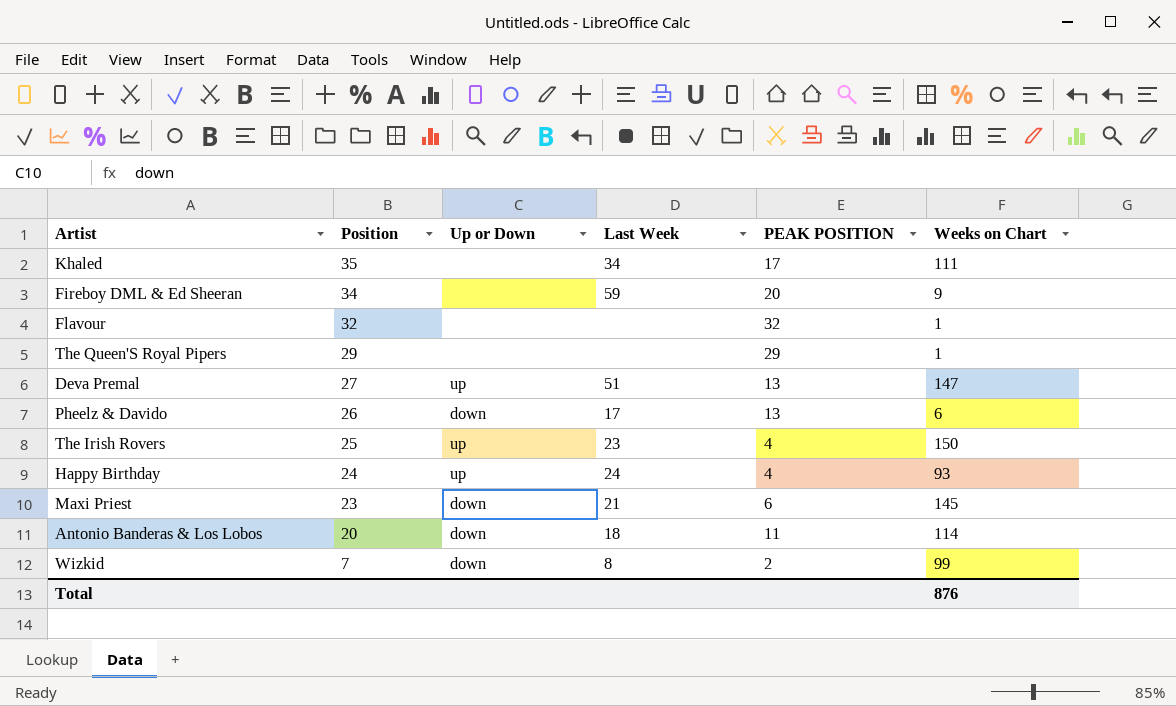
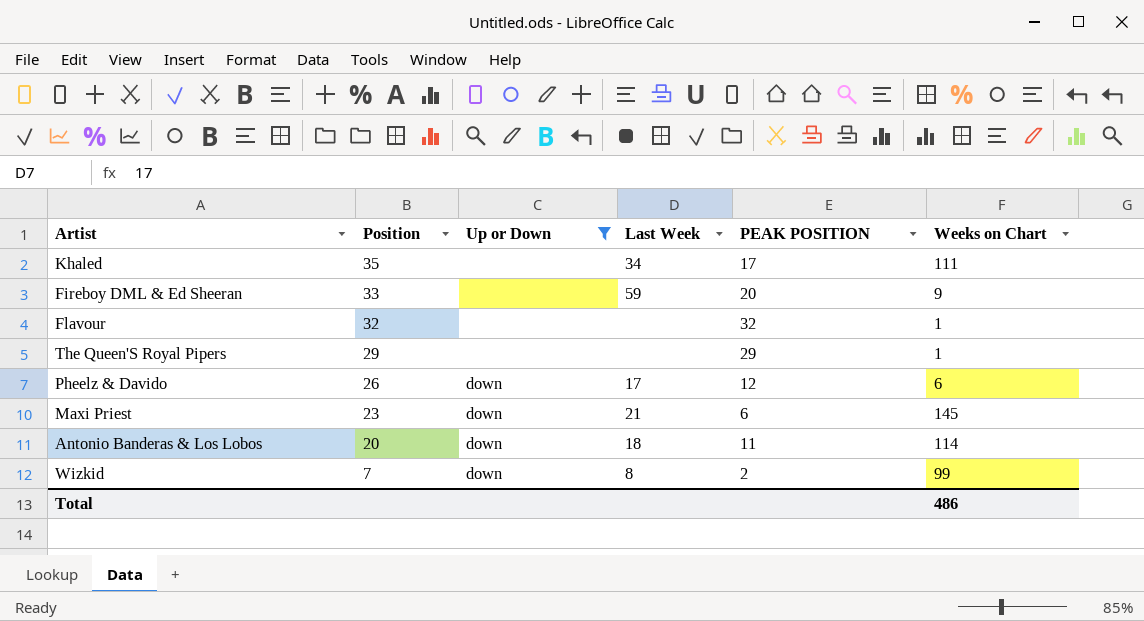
filter: none -> Up or Down != up
Fireboy DML & Ed Sheeran | Position: 34 -> 33
Pheelz & Davido | PEAK POSITION: 13 -> 12
Total | Weeks on Chart: 876 -> 486

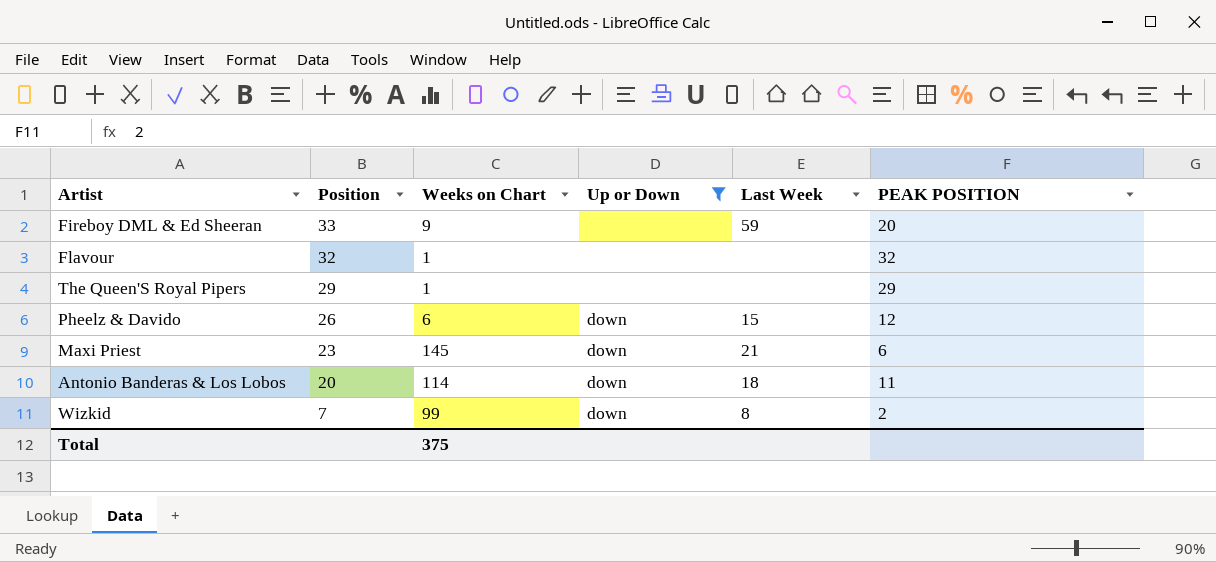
column Weeks on Chart | position: 6 -> 3
row Khaled: 35 | none | 34 | 17 | 111 -> none
Pheelz & Davido | Last Week: 17 -> 15
Total | Weeks on Chart: 486 -> 375

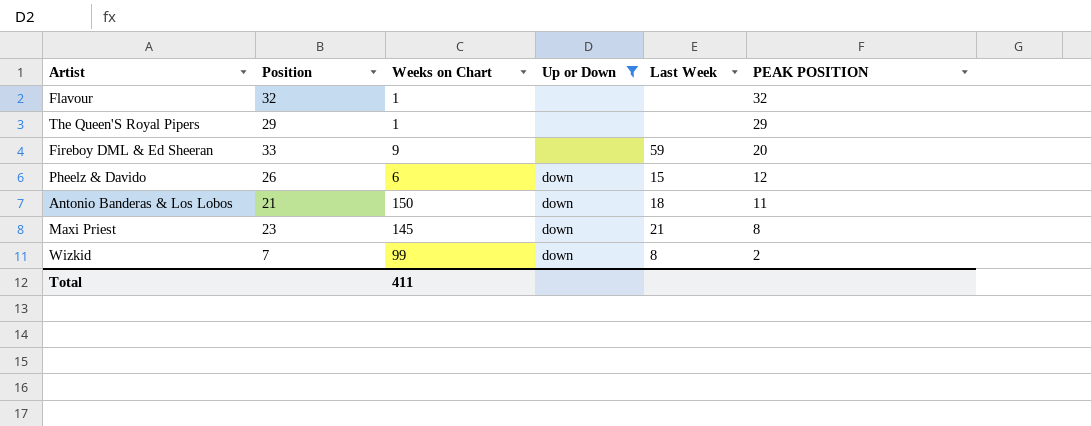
row order: Position descending -> PEAK POSITION descending
Antonio Banderas & Los Lobos | Position: 20 -> 21
Antonio Banderas & Los Lobos | Weeks on Chart: 114 -> 150
Maxi Priest | PEAK POSITION: 6 -> 8
Total | Weeks on Chart: 375 -> 411

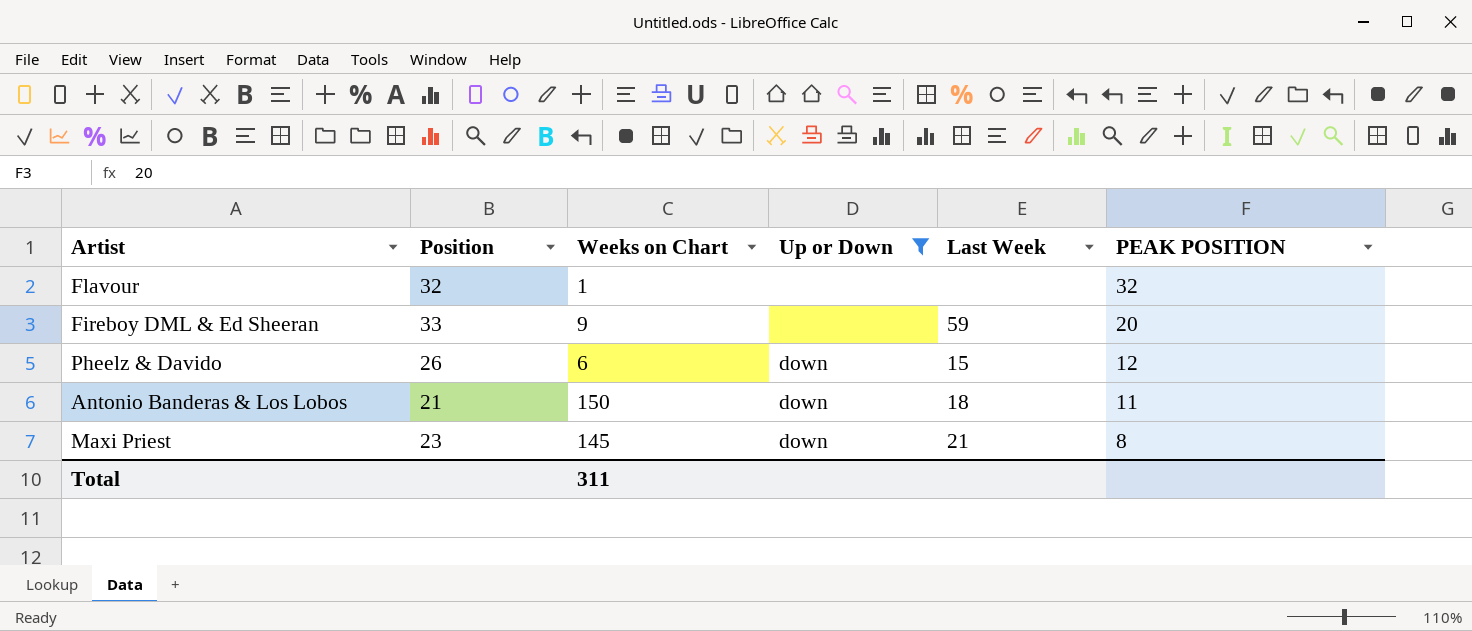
row The Queen'S Royal Pipers: 29 | 1 | none | none | 29 -> none
row Wizkid: 7 | 99 | down | 8 | 2 -> none
Total | Weeks on Chart: 411 -> 311

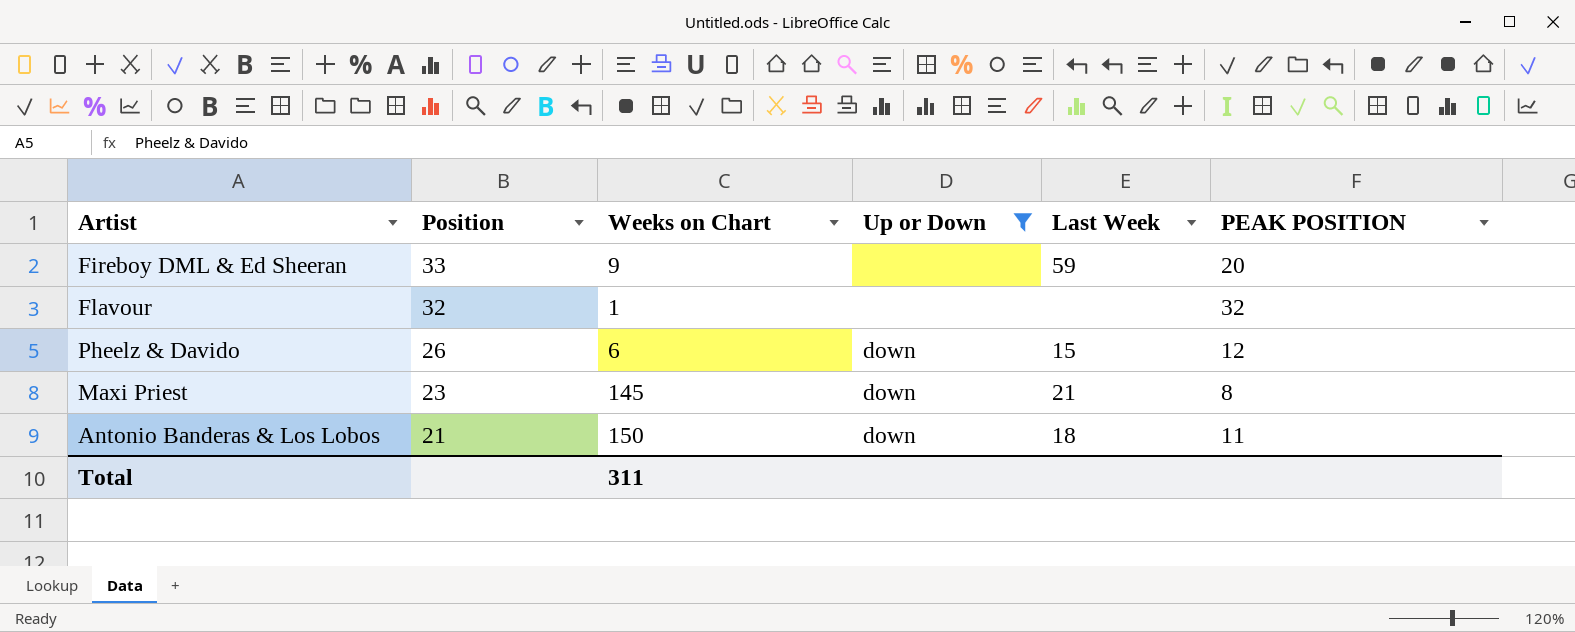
row order: PEAK POSITION descending -> Position descending

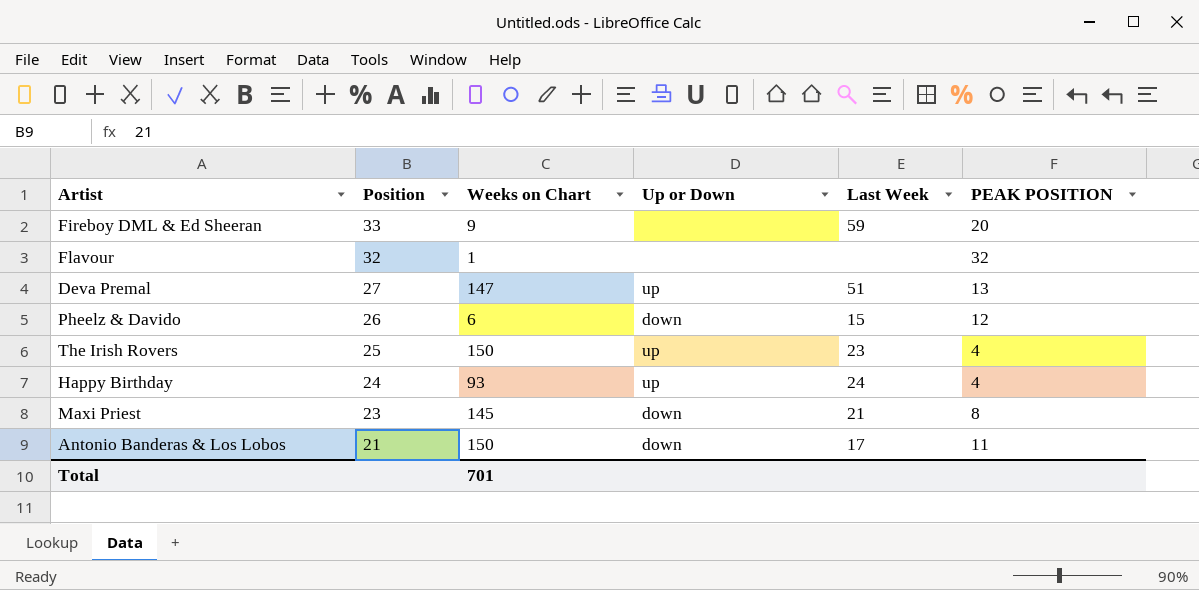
filter: Up or Down != up -> none
Antonio Banderas & Los Lobos | Last Week: 18 -> 17
Total | Weeks on Chart: 311 -> 701

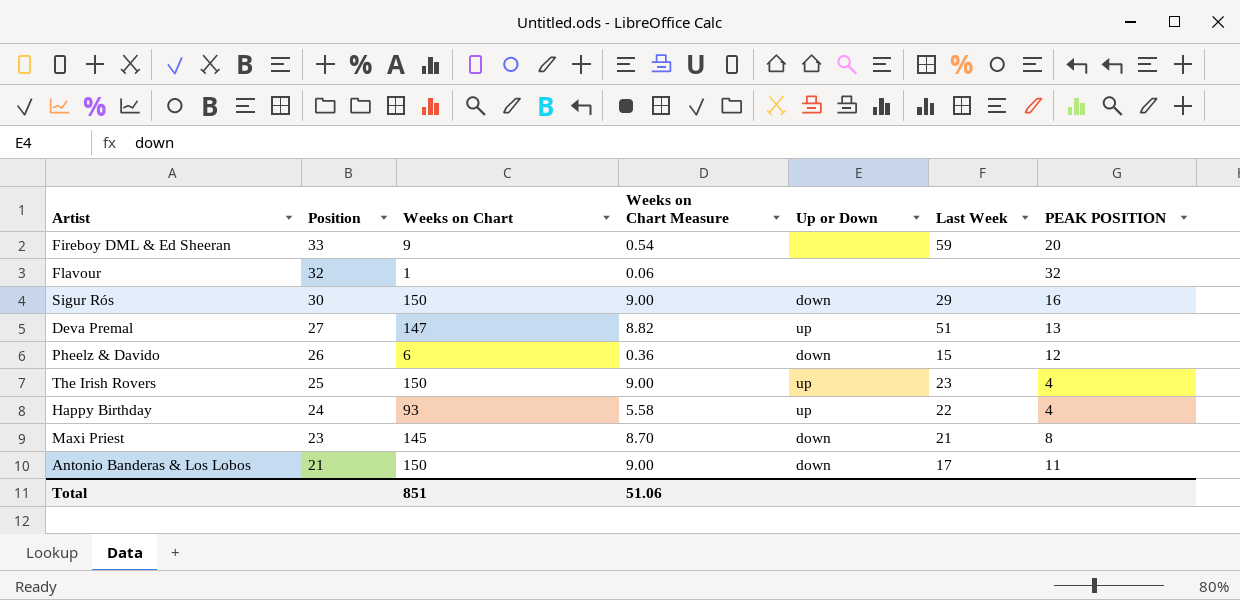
column Weeks on Chart Measure | formula: none -> [Weeks on Chart] * 0.06
row Sigur Rós: none -> 30 | 150 | 9.00 | down | 29 | 16
Happy Birthday | Last Week: 24 -> 22
Total | Weeks on Chart: 701 -> 851

